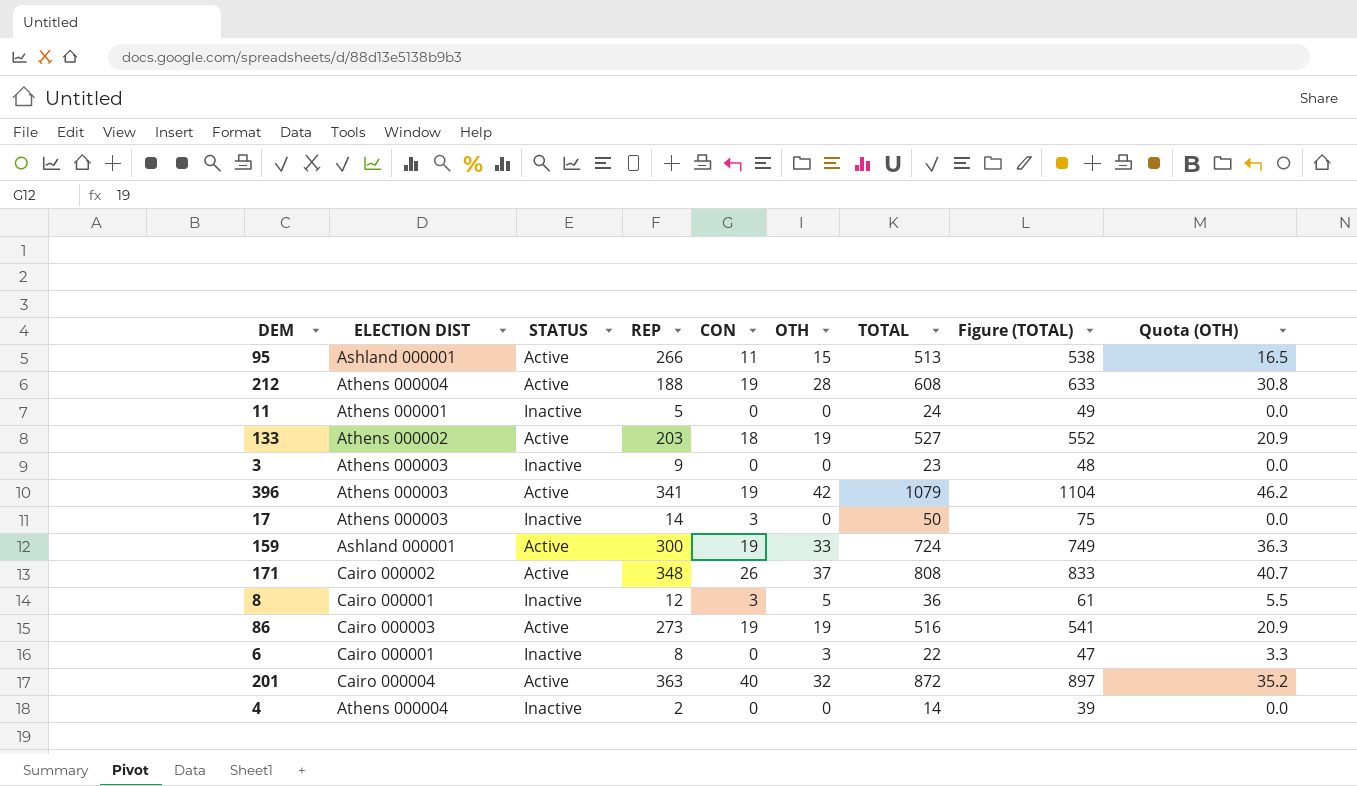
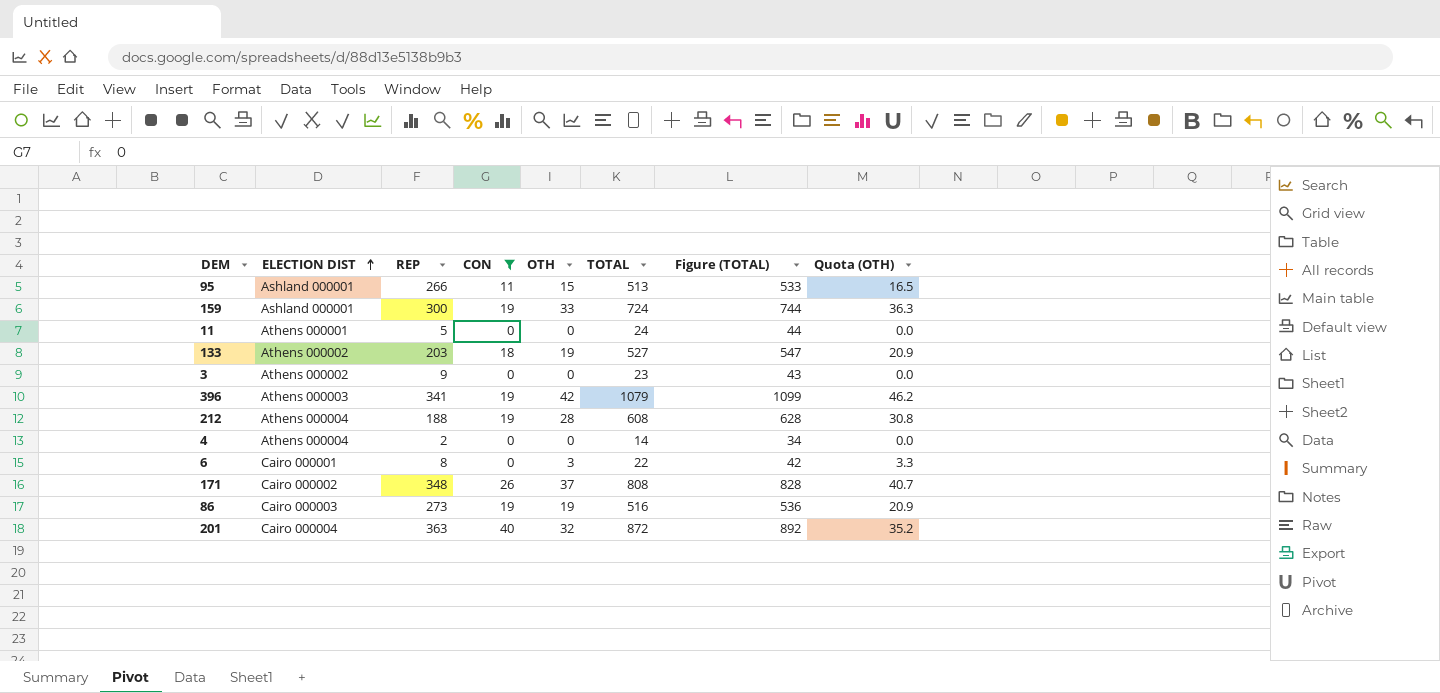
filter: none -> CON != 3
row order: none -> ELECTION DIST ascending
column STATUS | position: 3 -> none
column Figure (TOTAL) | formula: [TOTAL] + 25 -> [TOTAL] + 20
3 | ELECTION DIST: Athens 000003 -> Athens 000002

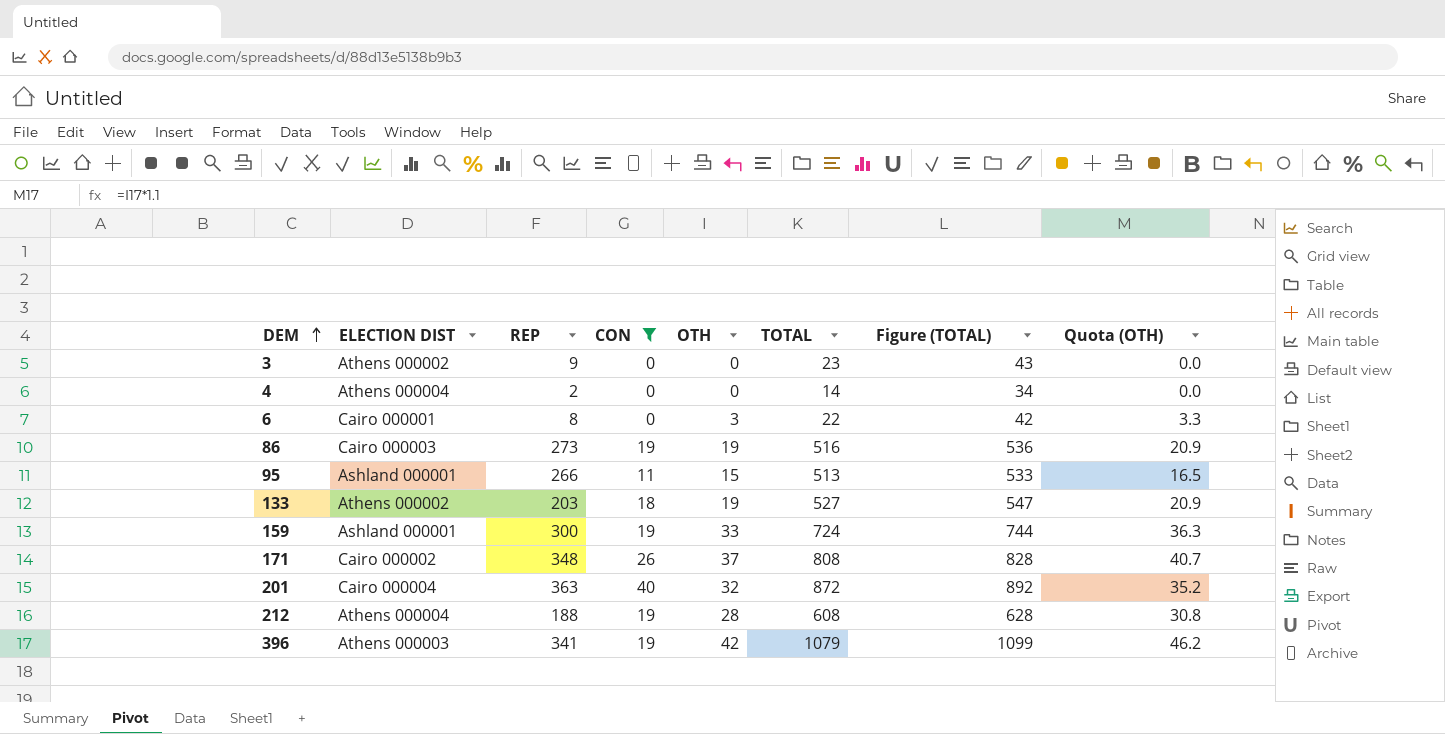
row order: ELECTION DIST ascending -> DEM ascending
row 11: Athens 000001 | 5 | 0 | 0 | 24 | 44 | 0.0 -> none

